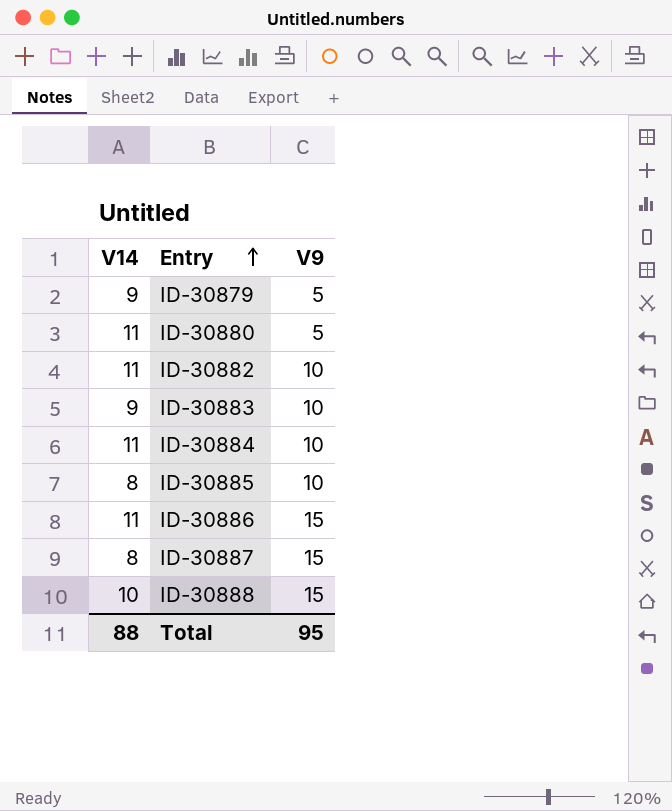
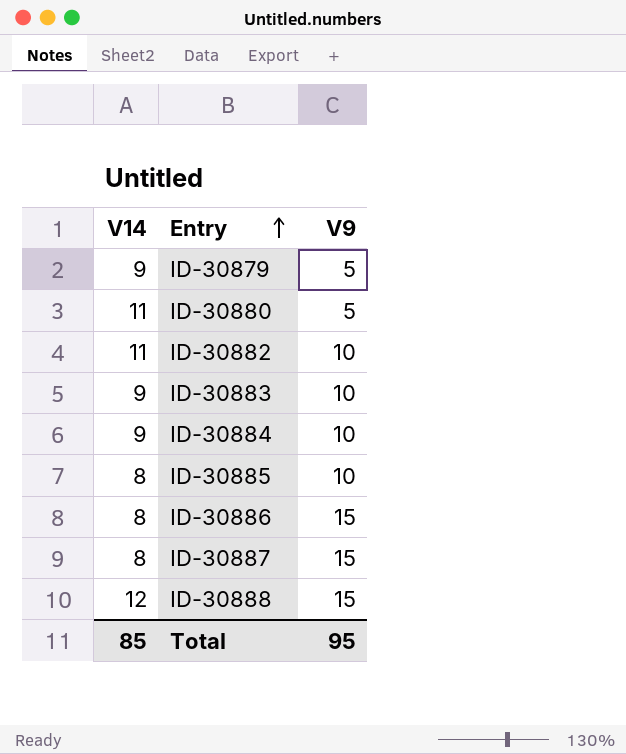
ID-30884 | V14: 11 -> 9
ID-30886 | V14: 11 -> 8
ID-30888 | V14: 10 -> 12
Total | V14: 88 -> 85

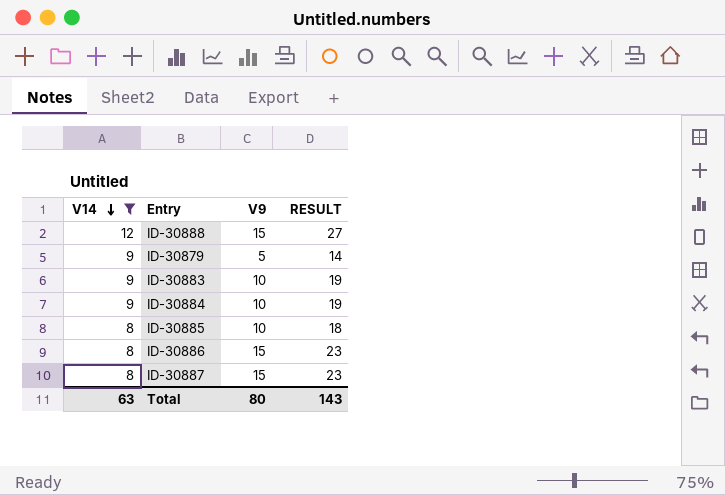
filter: none -> V14 != 11
row order: Entry ascending -> V14 descending
column RESULT | formula: none -> [V14] + [V9]
Total | V14: 85 -> 63
Total | V9: 95 -> 80

